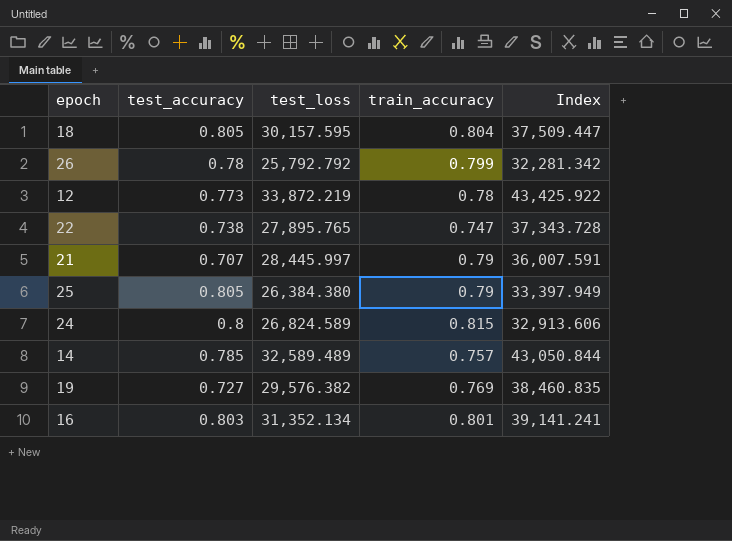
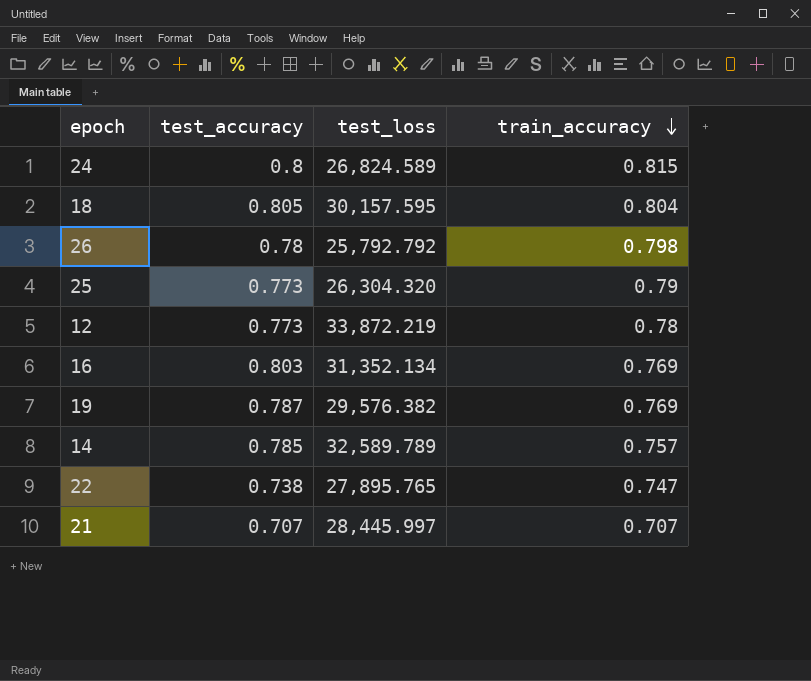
row order: none -> train_accuracy descending
column Index | formula: [test_loss] / [train_accuracy] -> none
26 | train_accuracy: 0.799 -> 0.798
25 | test_accuracy: 0.805 -> 0.773
25 | test_loss: 26,384.380 -> 26,304.320
16 | train_accuracy: 0.801 -> 0.769
19 | test_accuracy: 0.727 -> 0.787
14 | test_loss: 32,589.489 -> 32,589.789
21 | train_accuracy: 0.79 -> 0.707

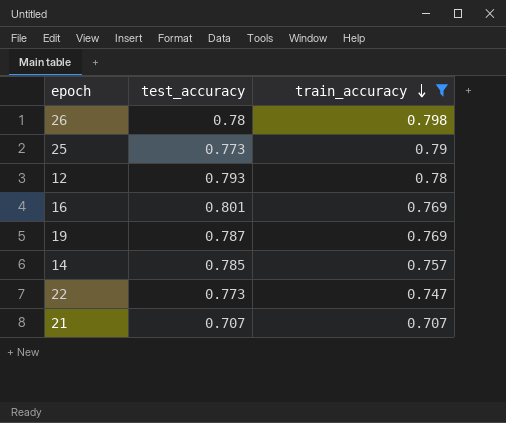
filter: none -> train_accuracy <= 0.798
column test_loss | position: 3 -> none
12 | test_accuracy: 0.773 -> 0.793
16 | test_accuracy: 0.803 -> 0.801
22 | test_accuracy: 0.738 -> 0.773

